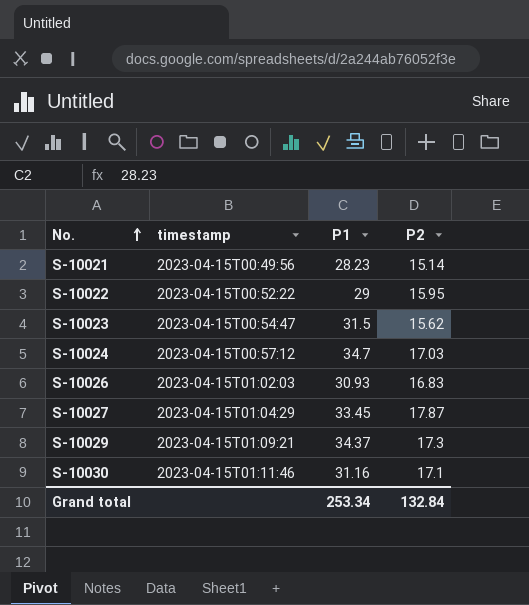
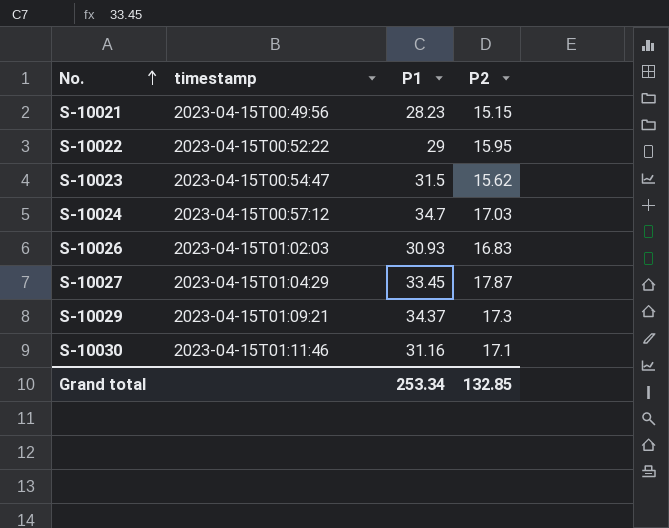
S-10021 | P2: 15.14 -> 15.15
Grand total | P2: 132.84 -> 132.85

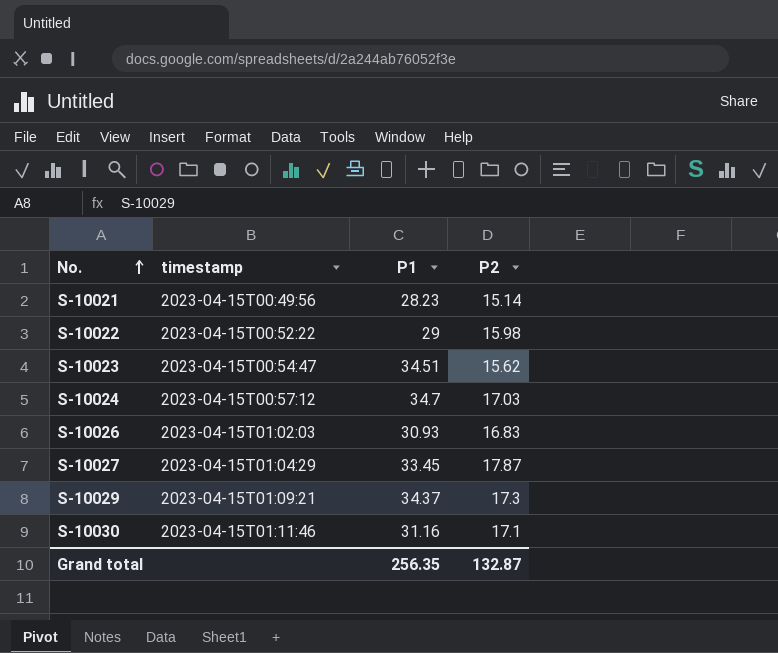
S-10021 | P2: 15.15 -> 15.14
S-10022 | P2: 15.95 -> 15.98
S-10023 | P1: 31.5 -> 34.51
Grand total | P1: 253.34 -> 256.35
Grand total | P2: 132.85 -> 132.87

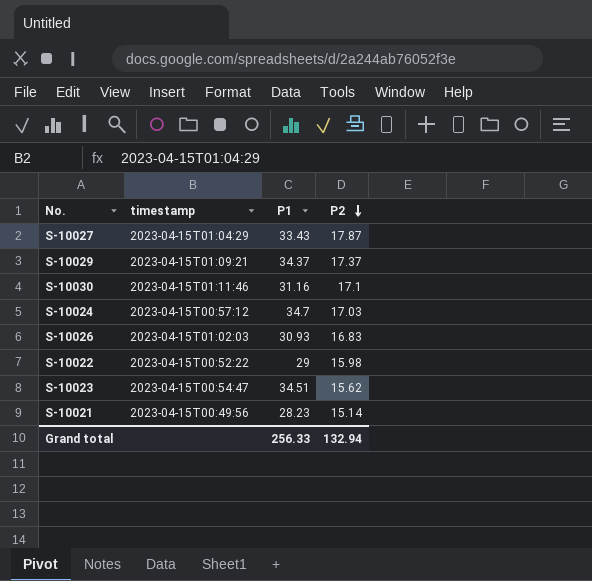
row order: No. ascending -> P2 descending
S-10027 | P1: 33.45 -> 33.43
S-10029 | P2: 17.3 -> 17.37
Grand total | P1: 256.35 -> 256.33
Grand total | P2: 132.87 -> 132.94

